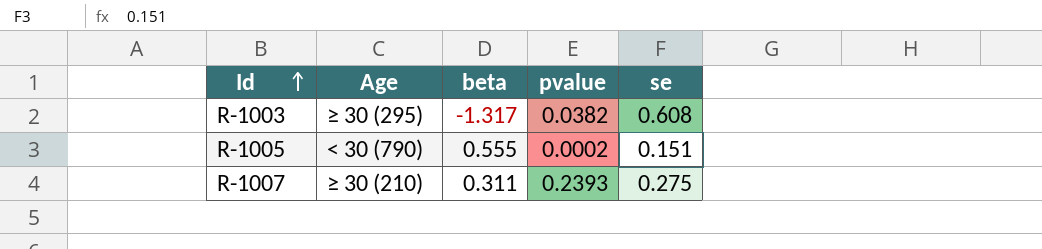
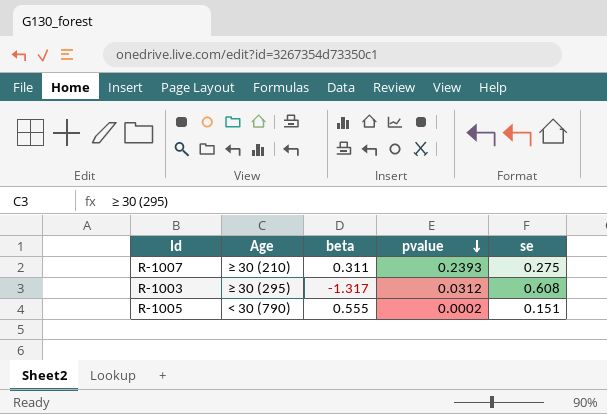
row order: Id ascending -> pvalue descending
R-1003 | pvalue: 0.0382 -> 0.0312

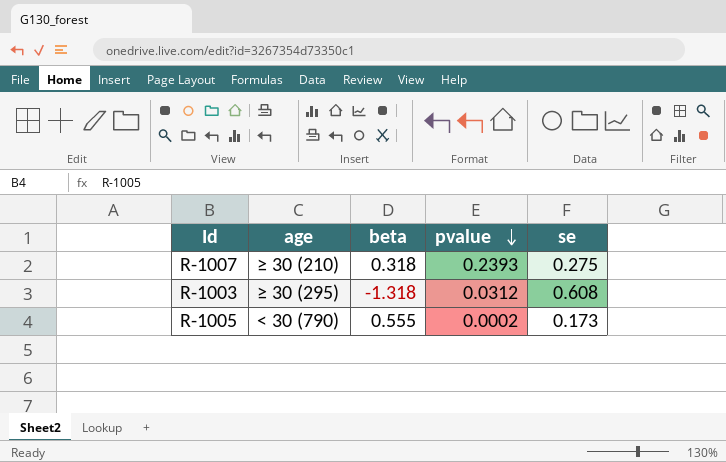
column name: Age -> age
R-1007 | beta: 0.311 -> 0.318
R-1003 | beta: -1.317 -> -1.318
R-1005 | se: 0.151 -> 0.173

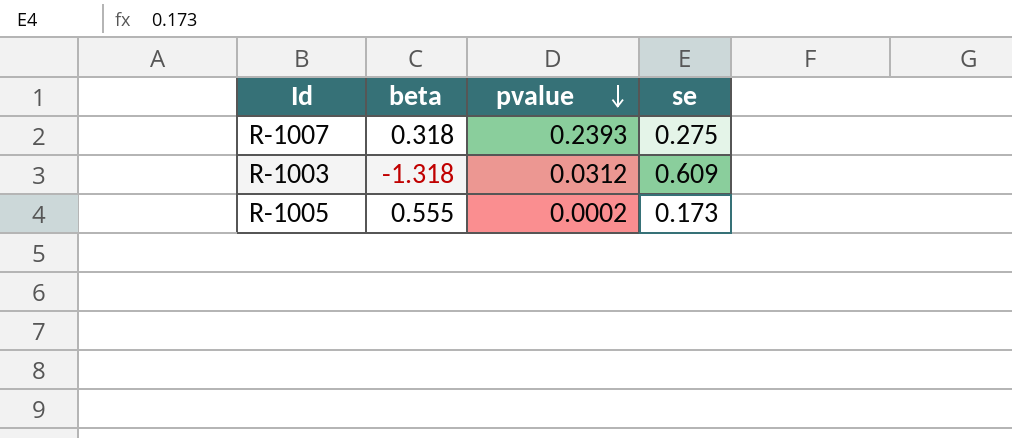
column age | position: 2 -> none
R-1003 | se: 0.608 -> 0.609

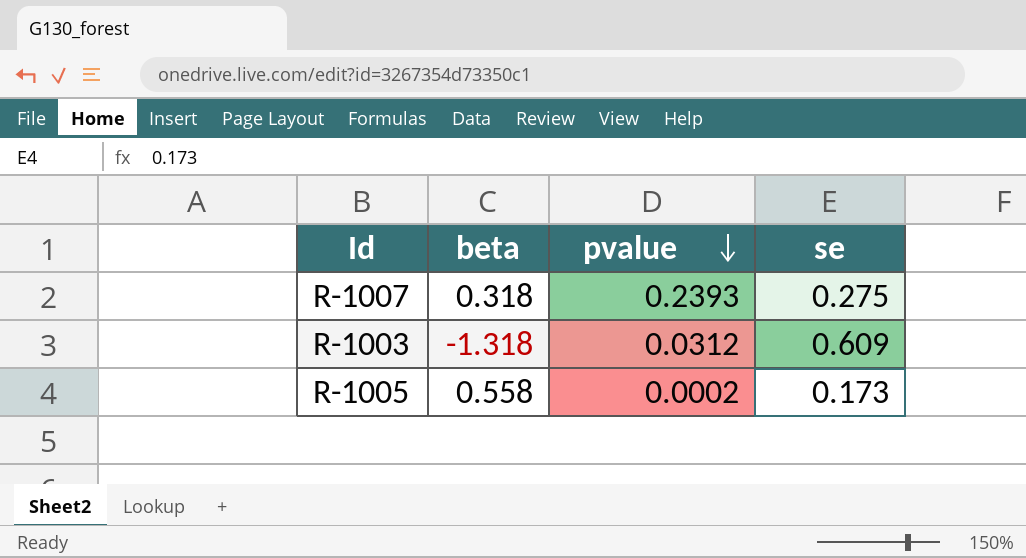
R-1005 | beta: 0.555 -> 0.558

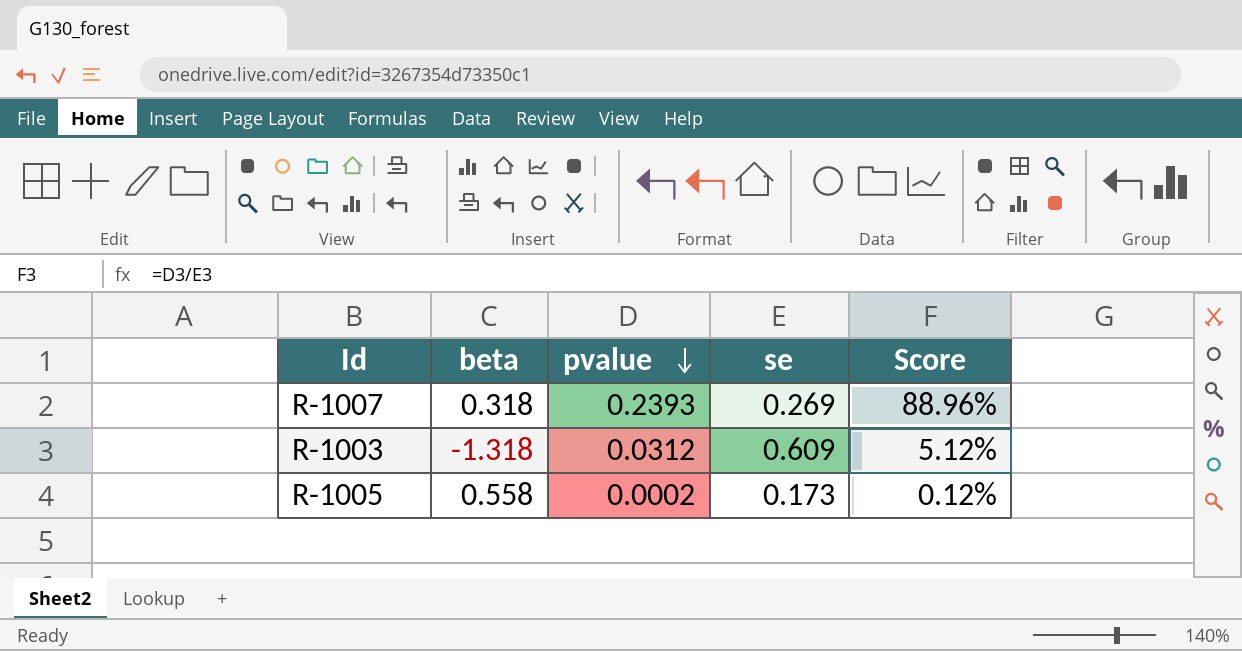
column Score | formula: none -> [pvalue] / [se]
R-1007 | se: 0.275 -> 0.269

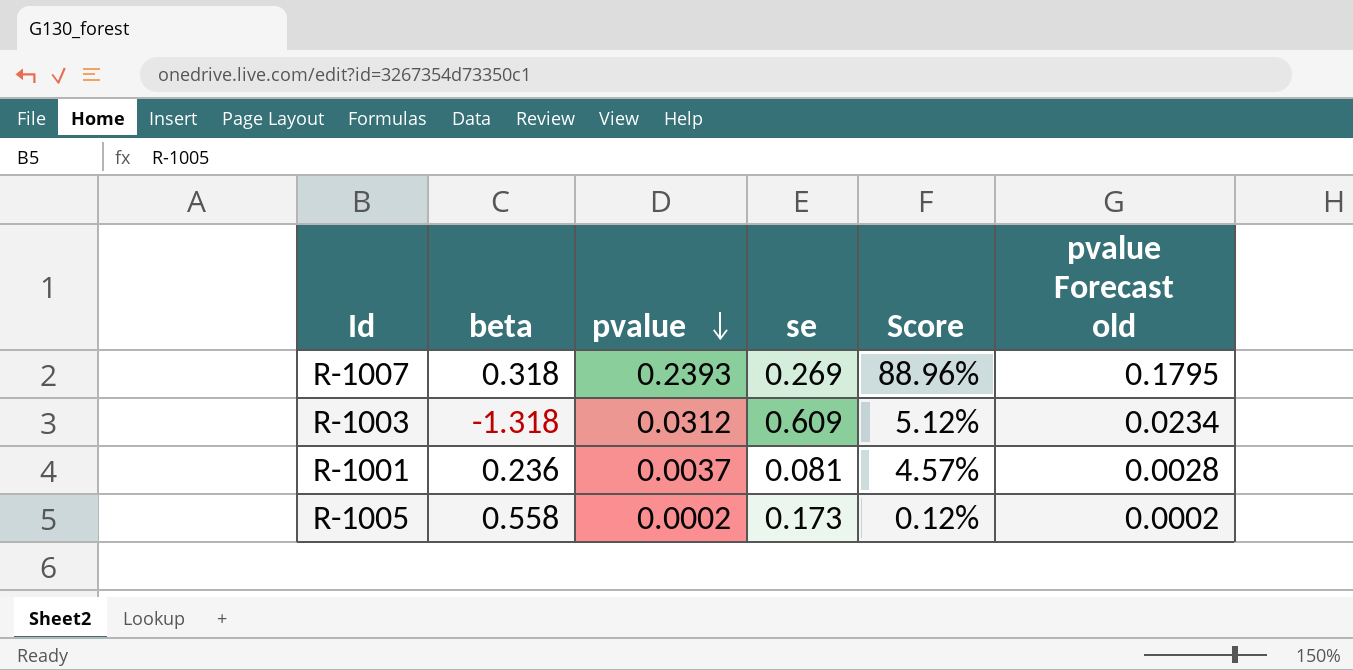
column pvalue Forecast old | formula: none -> [pvalue] * 0.75
row R-1001: none -> 0.236 | 0.0037 | 0.081 | 4.57% | 0.0028

